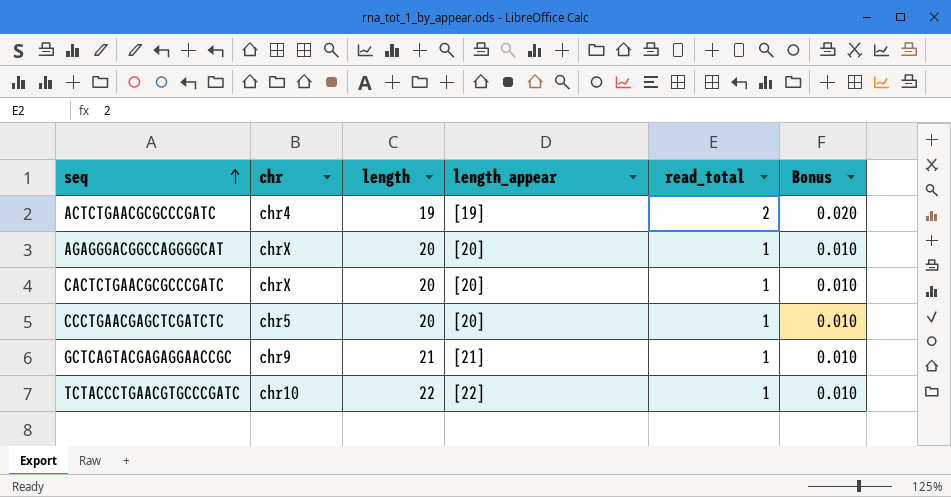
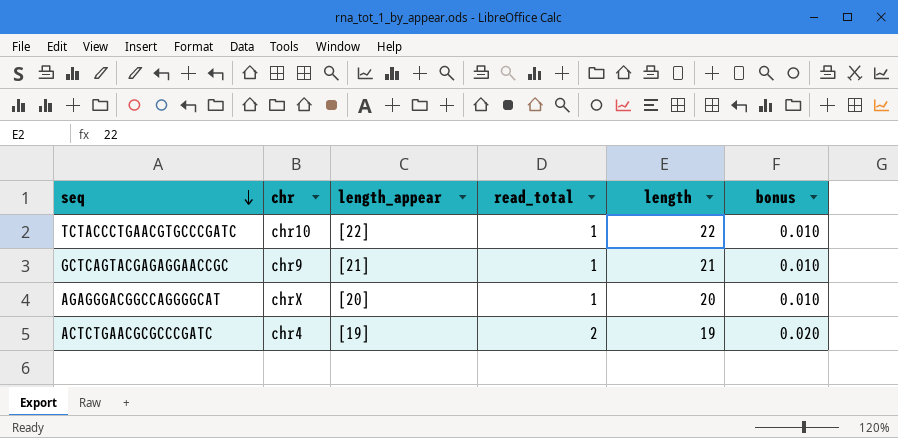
row order: seq ascending -> seq descending
column length | position: 3 -> 5
column name: Bonus -> bonus
row CACTCTGAACGCGCCCGATC: chrX | 20 | [20] | 1 | 0.010 -> none
row CCCTGAACGAGCTCGATCTC: chr5 | 20 | [20] | 1 | 0.010 -> none

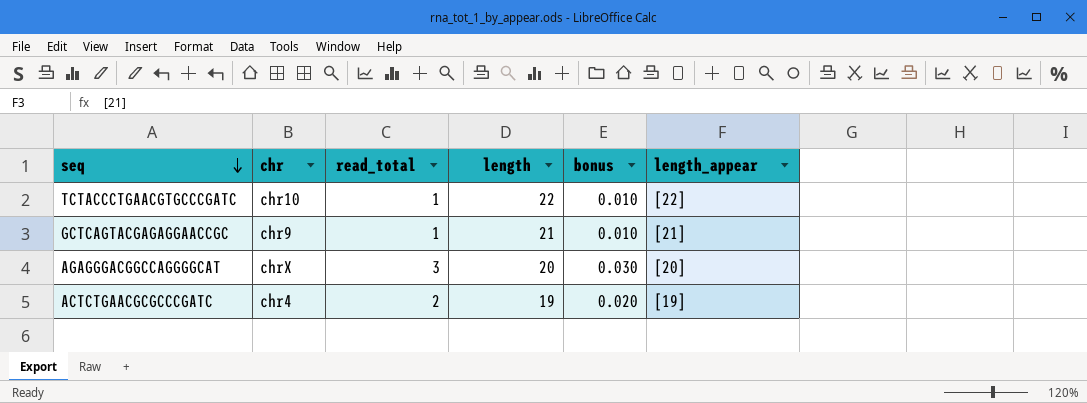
column length_appear | position: 3 -> 6
AGAGGGACGGCCAGGGGCAT | read_total: 1 -> 3
AGAGGGACGGCCAGGGGCAT | bonus: 0.010 -> 0.030

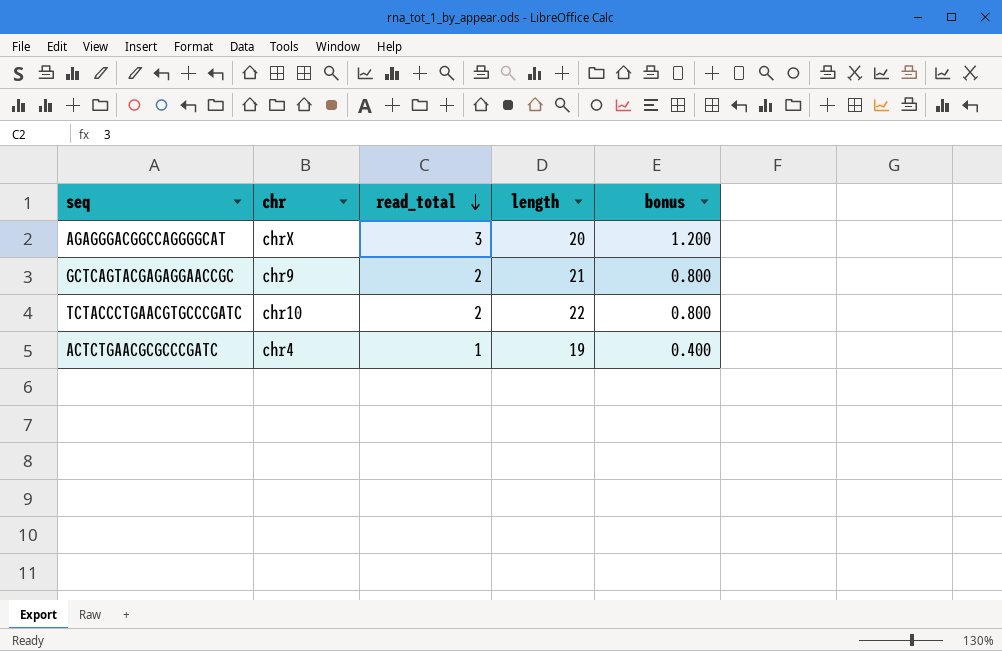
row order: seq descending -> read_total descending
column length_appear | position: 6 -> none
column bonus | formula: [read_total] * 0.01 -> [read_total] * 0.4
GCTCAGTACGAGAGGAACCGC | read_total: 1 -> 2
TCTACCCTGAACGTGCCCGATC | read_total: 1 -> 2
ACTCTGAACGCGCCCGATC | read_total: 2 -> 1

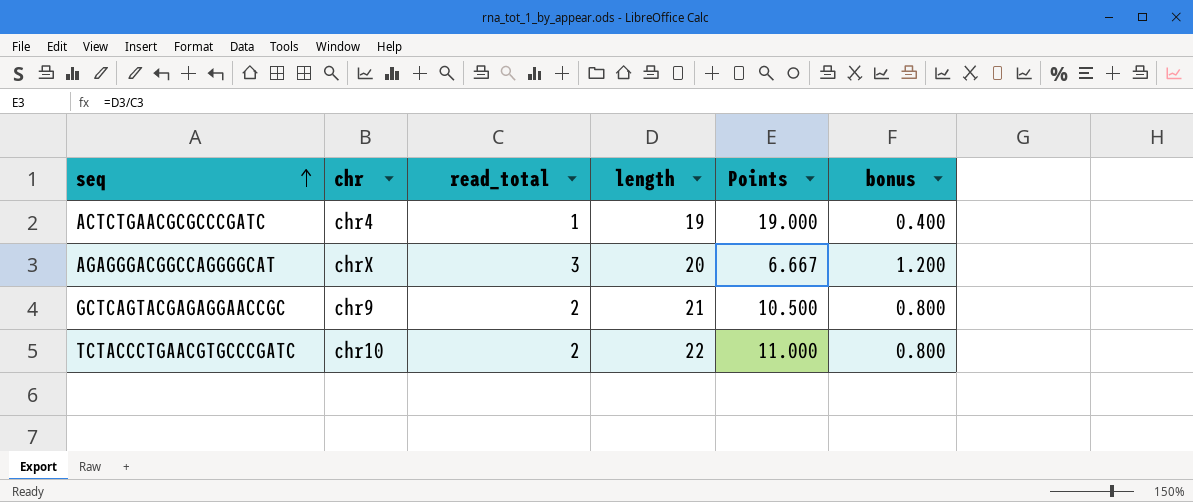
row order: read_total descending -> seq ascending
column Points | formula: none -> [length] / [read_total]

